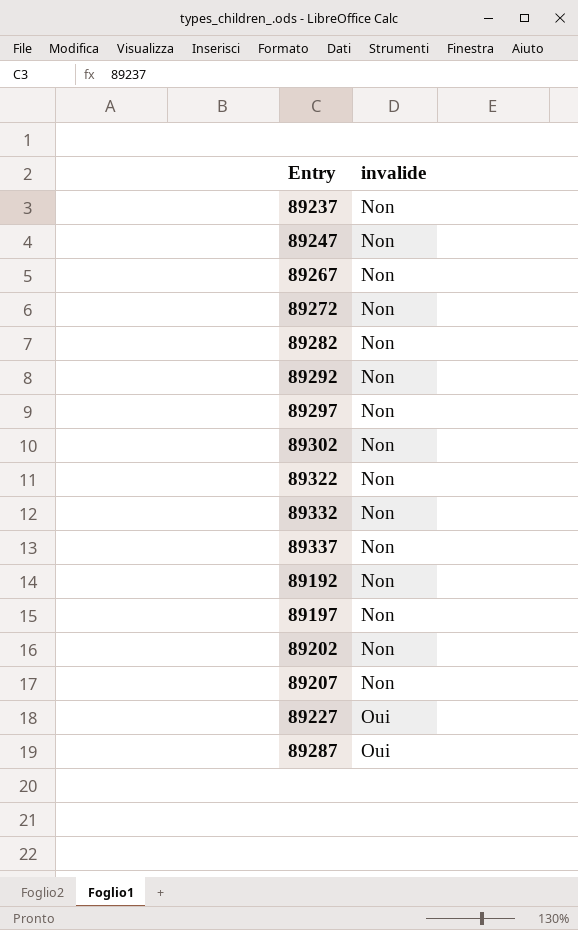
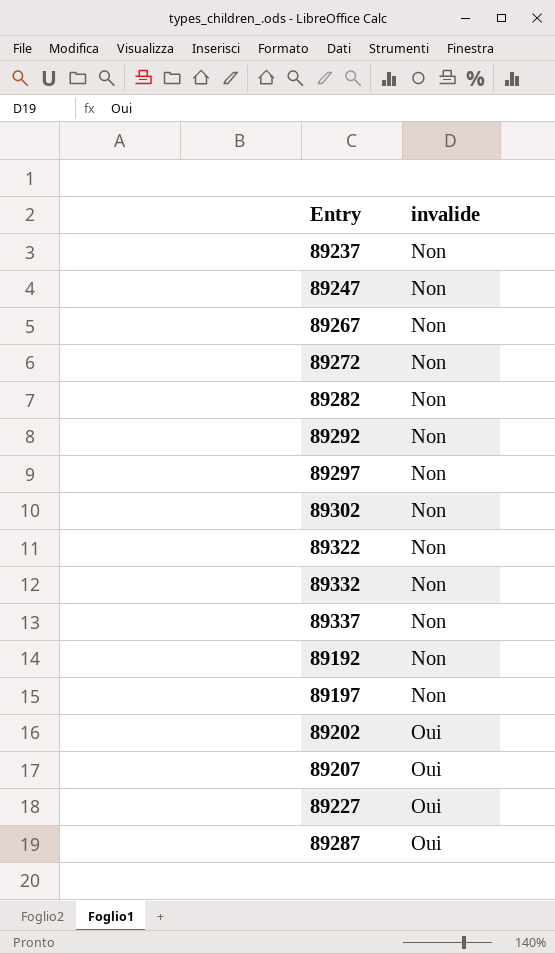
89202 | invalide: Non -> Oui
89207 | invalide: Non -> Oui

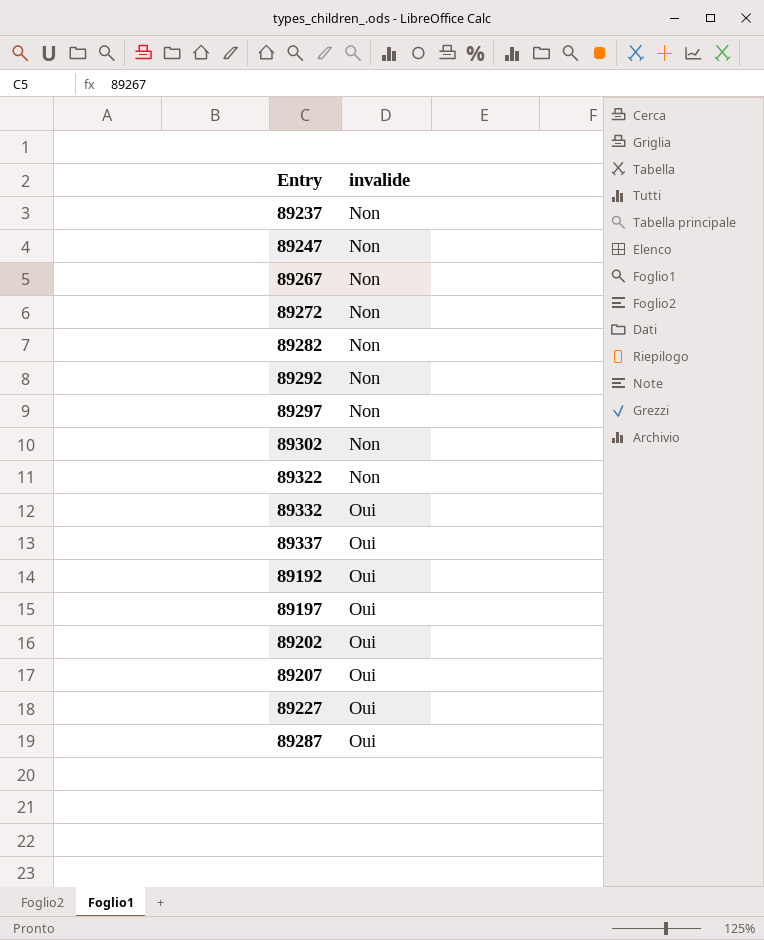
89332 | invalide: Non -> Oui
89337 | invalide: Non -> Oui
89192 | invalide: Non -> Oui
89197 | invalide: Non -> Oui

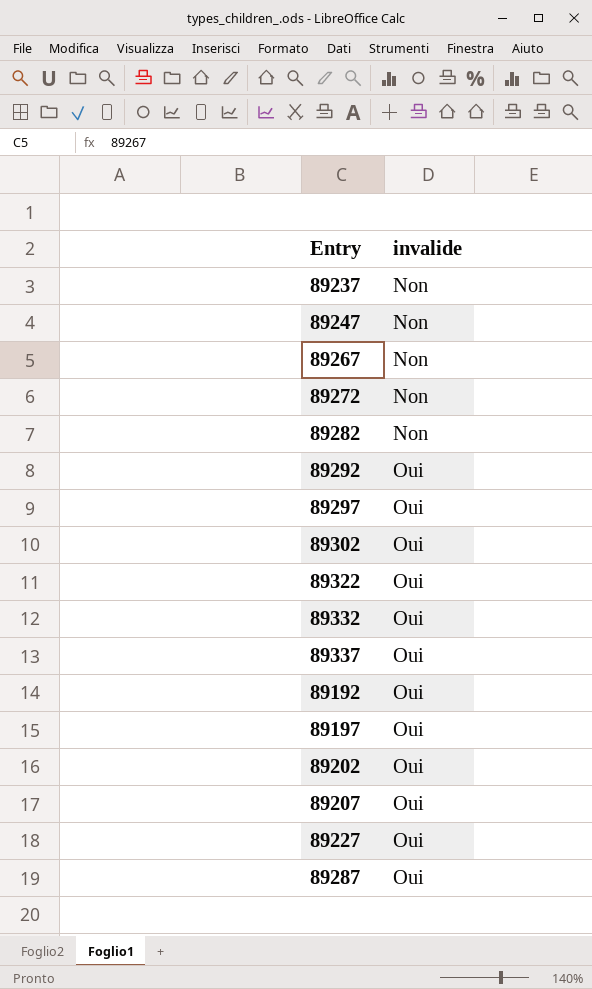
89292 | invalide: Non -> Oui
89297 | invalide: Non -> Oui
89302 | invalide: Non -> Oui
89322 | invalide: Non -> Oui

